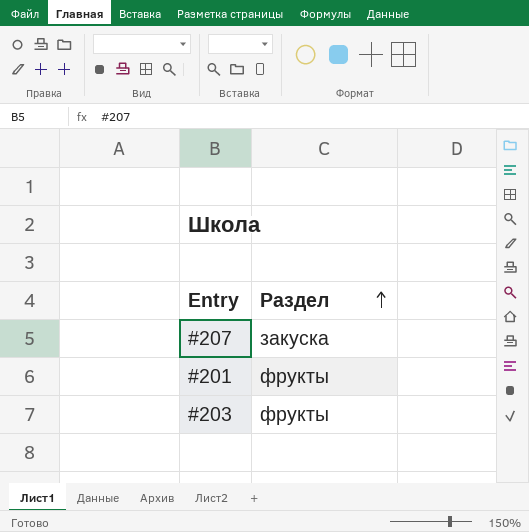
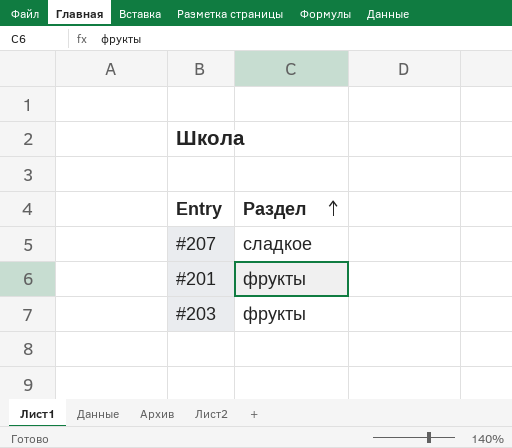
#207 | Раздел: закуска -> сладкое

